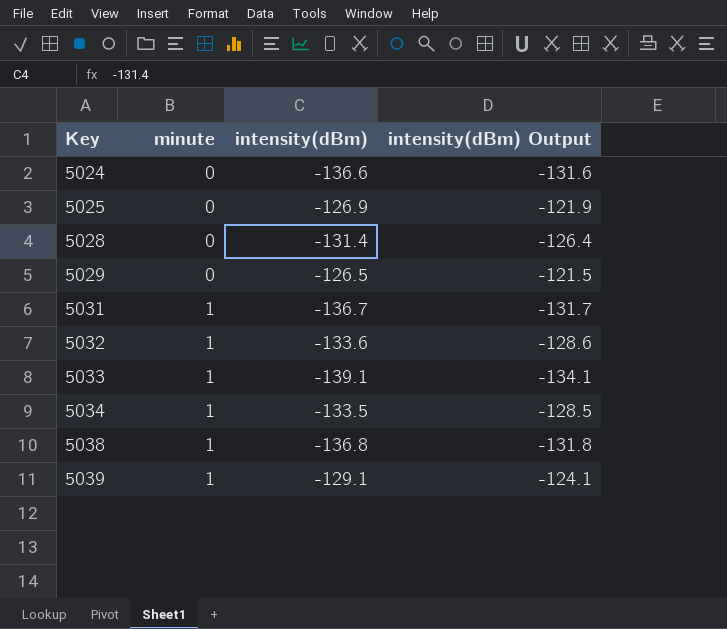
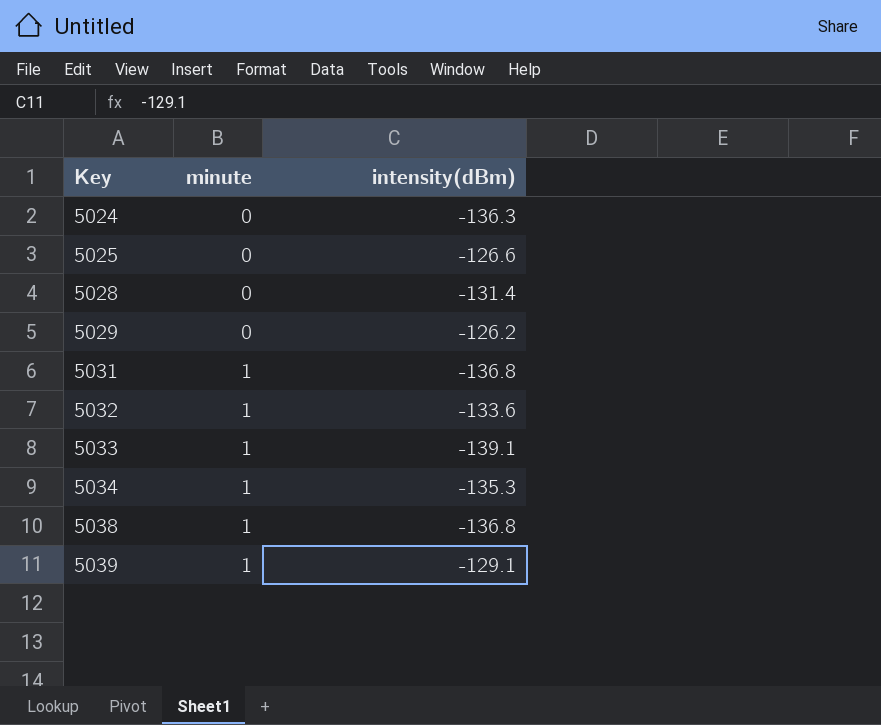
column intensity(dBm) Output | formula: [intensity(dBm)] + 5 -> none
5024 | intensity(dBm): -136.6 -> -136.3
5025 | intensity(dBm): -126.9 -> -126.6
5029 | intensity(dBm): -126.5 -> -126.2
5031 | intensity(dBm): -136.7 -> -136.8
5034 | intensity(dBm): -133.5 -> -135.3

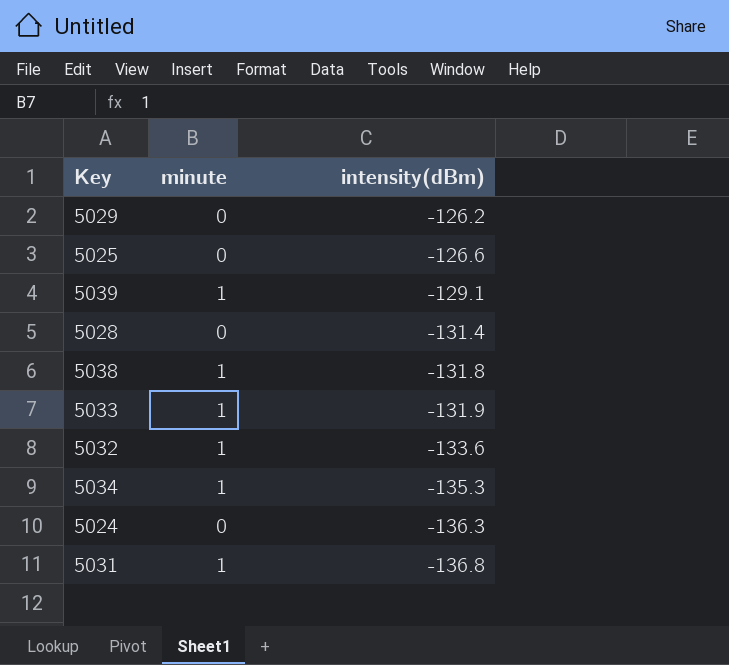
row order: Key ascending -> intensity(dBm) descending
5038 | intensity(dBm): -136.8 -> -131.8
5033 | intensity(dBm): -139.1 -> -131.9

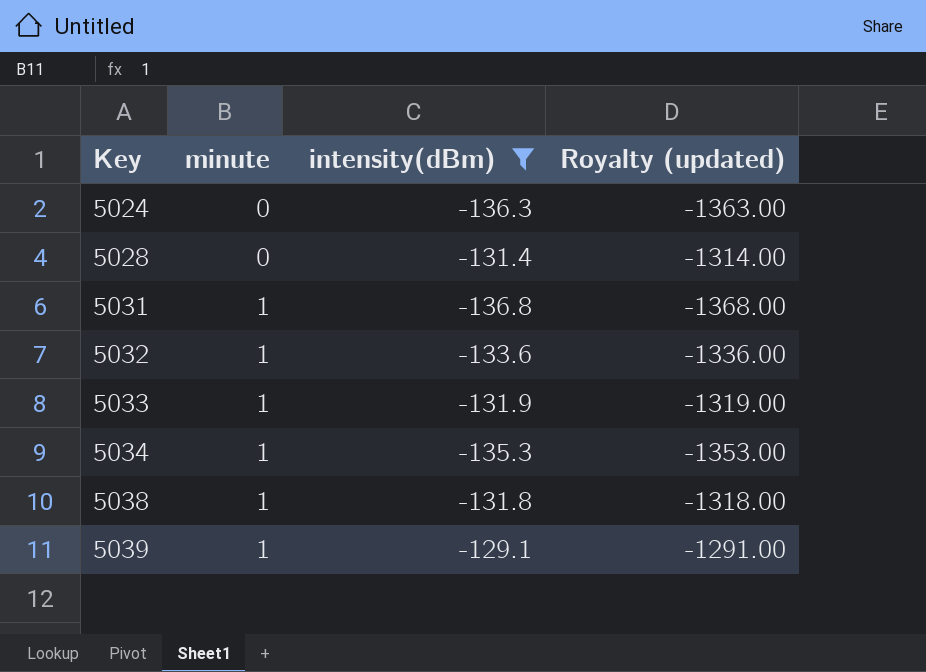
filter: none -> intensity(dBm) <= -129.1
row order: intensity(dBm) descending -> Key ascending
column Royalty (updated) | formula: none -> [intensity(dBm)] * 10

